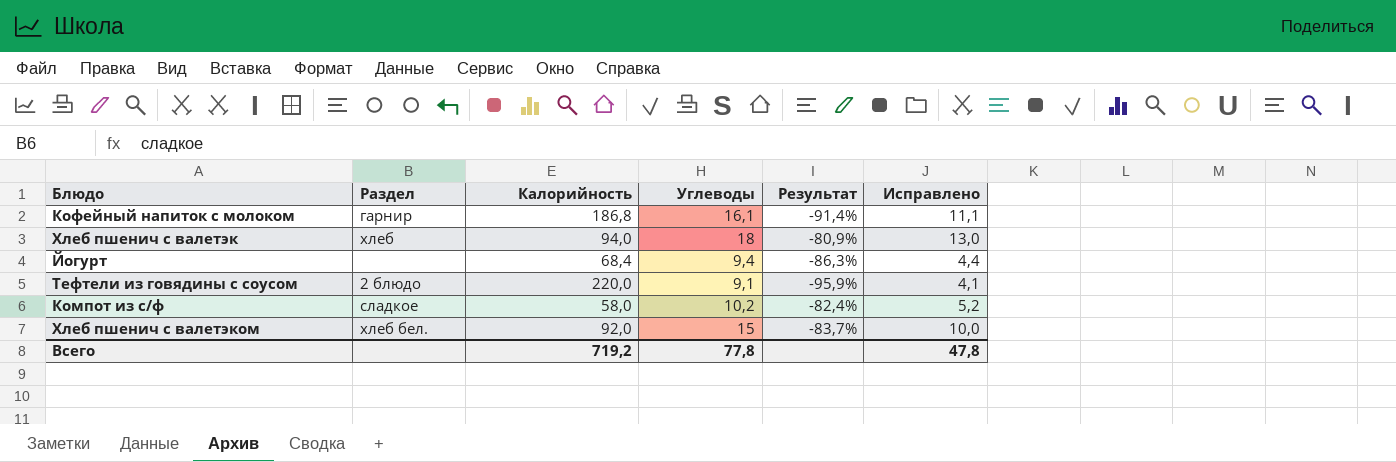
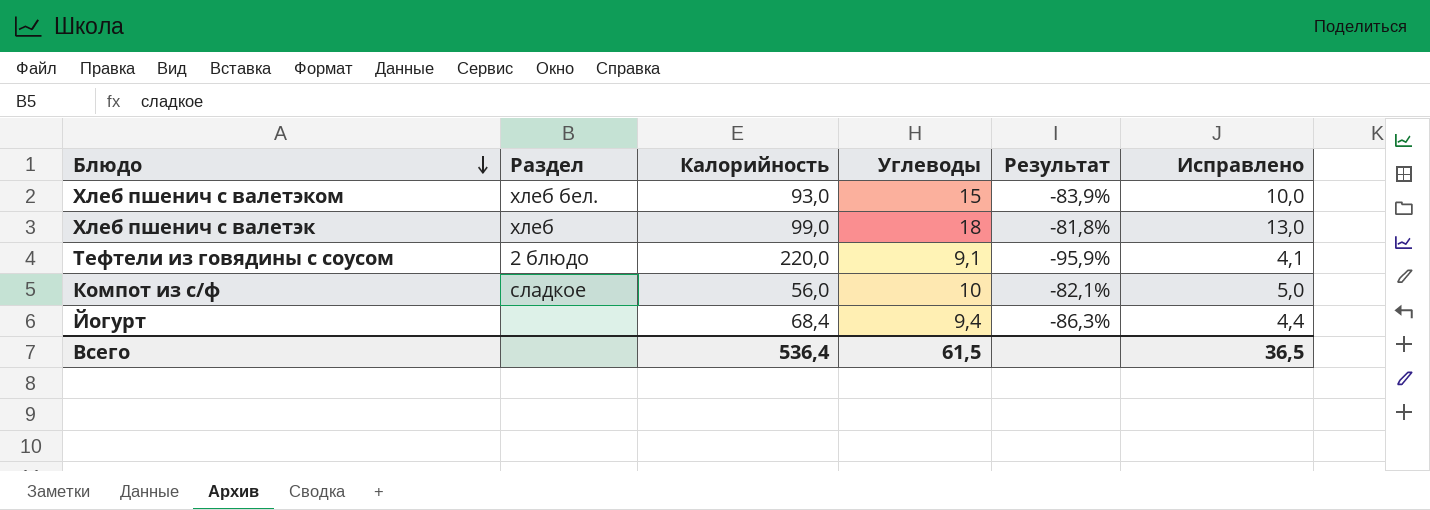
row order: none -> Блюдо descending
row Кофейный напиток с молоком: гарнир | 186,8 | 16,1 | -91,4% | 11,1 -> none
Хлеб пшенич с валетэком | Калорийность: 92,0 -> 93,0
Хлеб пшенич с валетэком | Результат: -83,7% -> -83,9%
Хлеб пшенич с валетэк | Калорийность: 94,0 -> 99,0
Хлеб пшенич с валетэк | Результат: -80,9% -> -81,8%
Компот из с/ф | Калорийность: 58,0 -> 56,0
Компот из с/ф | Углеводы: 10,2 -> 10
Компот из с/ф | Результат: -82,4% -> -82,1%
Компот из с/ф | Исправлено: 5,2 -> 5,0
Всего | Калорийность: 719,2 -> 536,4
Всего | Углеводы: 77,8 -> 61,5
Всего | Исправлено: 47,8 -> 36,5

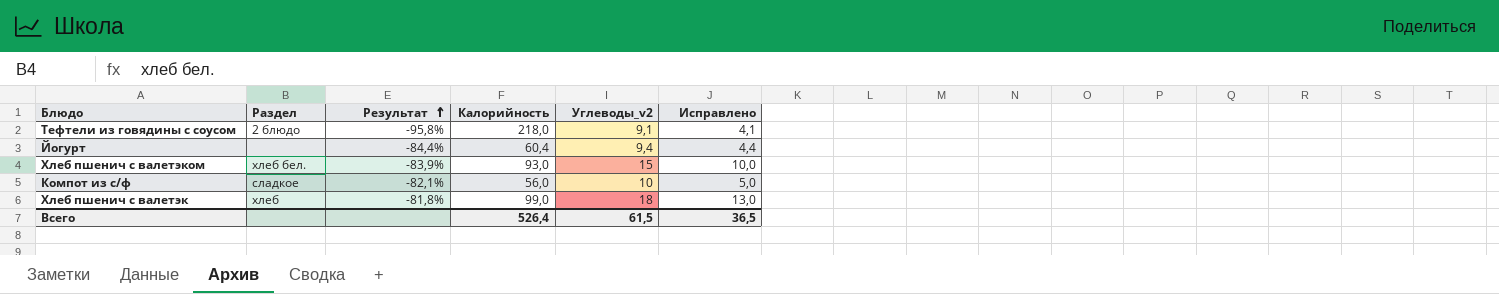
row order: Блюдо descending -> Результат ascending
column Результат | position: 5 -> 3
column name: Углеводы -> Углеводы_v2
Тефтели из говядины с соусом | Результат: -95,9% -> -95,8%
Тефтели из говядины с соусом | Калорийность: 220,0 -> 218,0
Йогурт | Результат: -86,3% -> -84,4%
Йогурт | Калорийность: 68,4 -> 60,4
Всего | Калорийность: 536,4 -> 526,4

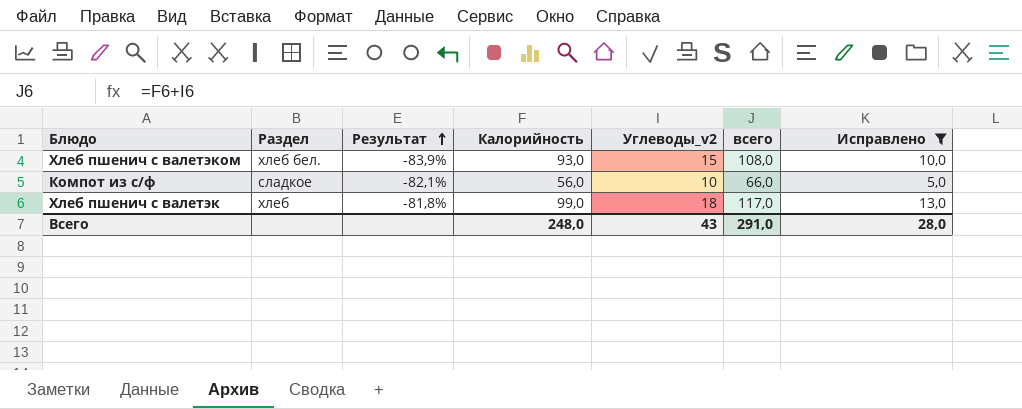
filter: none -> Исправлено >= 5,0
column всего | formula: none -> [Калорийность] + [Углеводы_v2]
Всего | Калорийность: 526,4 -> 248,0
Всего | Углеводы_v2: 61,5 -> 43
Всего | Исправлено: 36,5 -> 28,0

